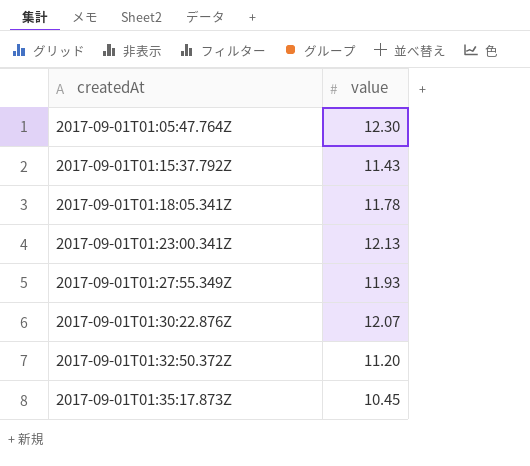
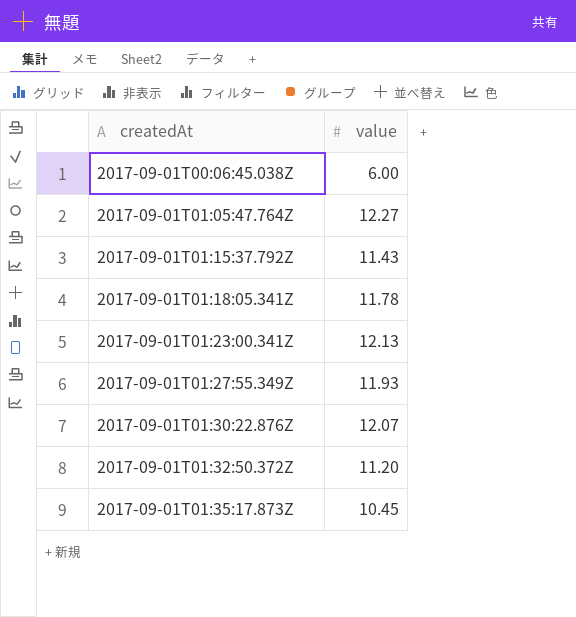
row 2017-09-01T00:06:45.038Z: none -> 6.00
2017-09-01T01:05:47.764Z | value: 12.30 -> 12.27

